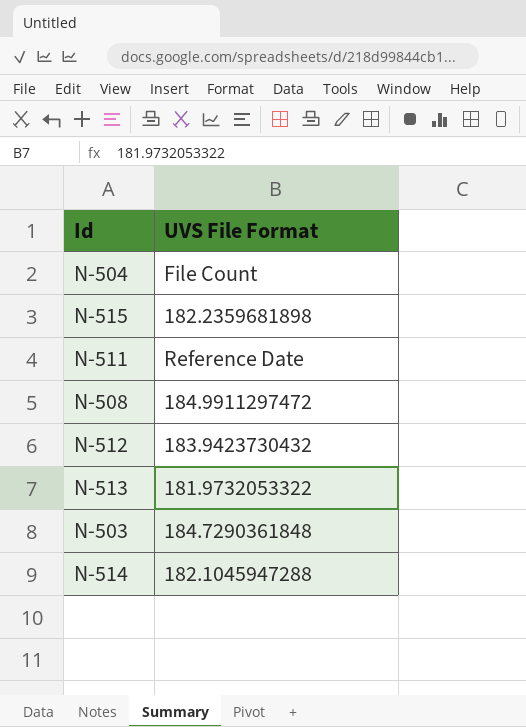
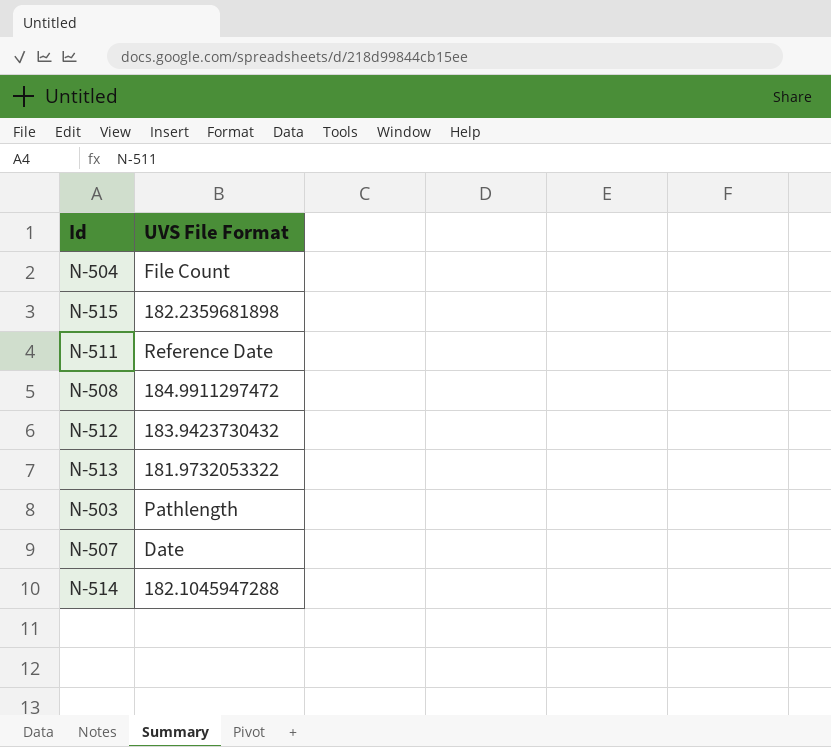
N-503 | UVS File Format: 184.7290361848 -> Pathlength
row N-507: none -> Date

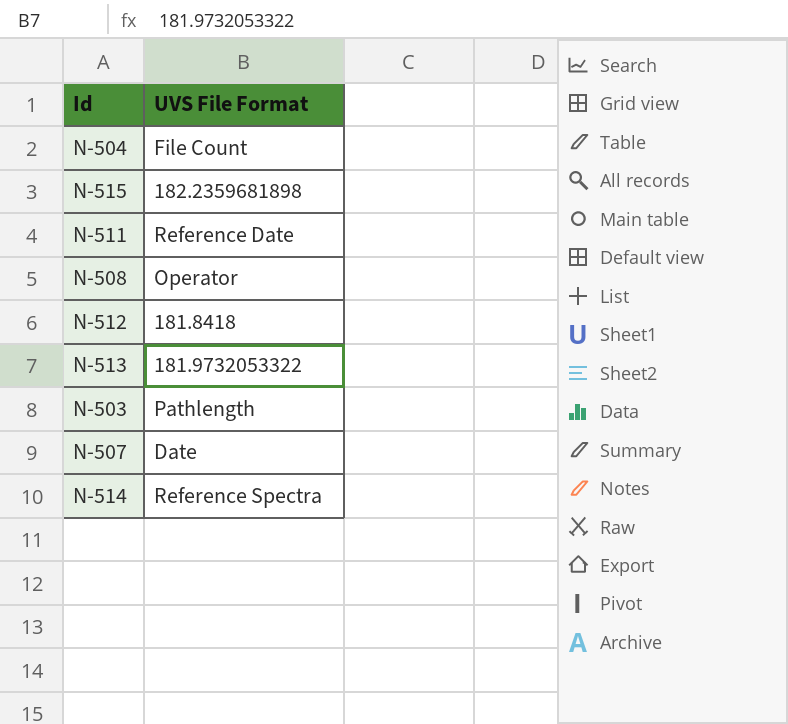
N-508 | UVS File Format: 184.9911297472 -> Operator
N-512 | UVS File Format: 183.9423730432 -> 181.8418
N-514 | UVS File Format: 182.1045947288 -> Reference Spectra

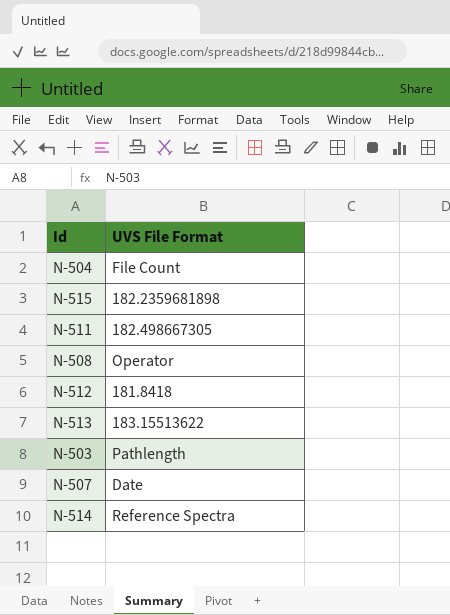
N-511 | UVS File Format: Reference Date -> 182.498667305
N-513 | UVS File Format: 181.9732053322 -> 183.15513622

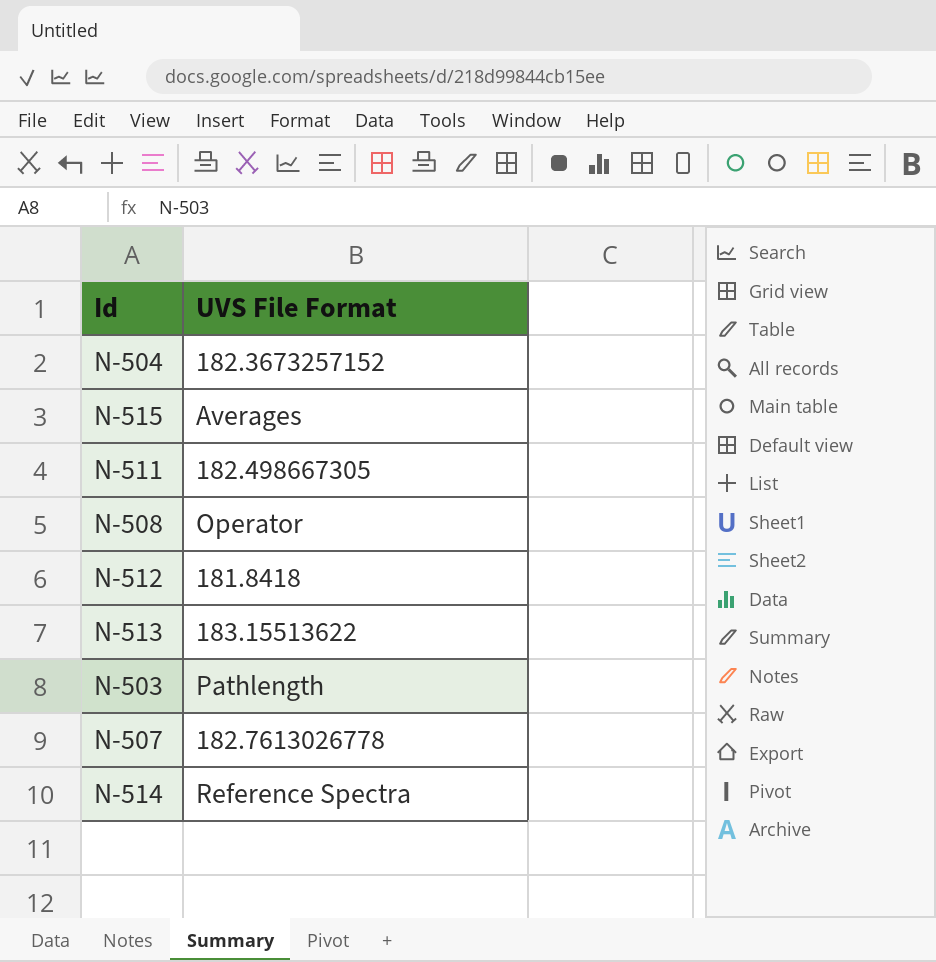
N-504 | UVS File Format: File Count -> 182.3673257152
N-515 | UVS File Format: 182.2359681898 -> Averages
N-507 | UVS File Format: Date -> 182.7613026778

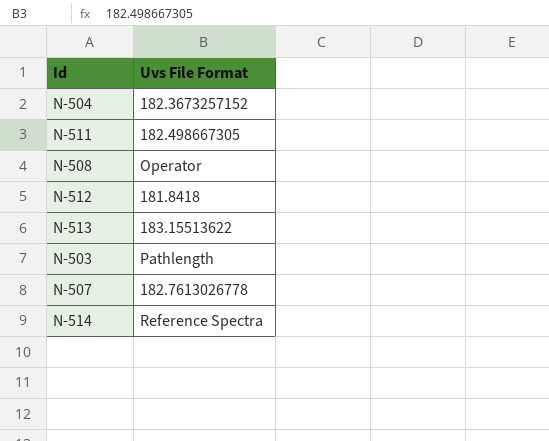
column name: UVS File Format -> Uvs File Format
row N-515: Averages -> none

